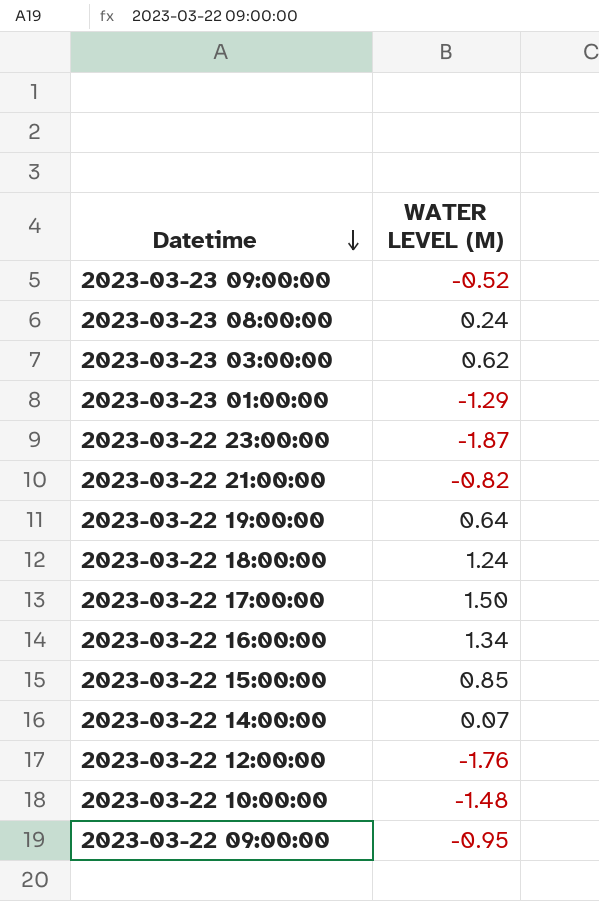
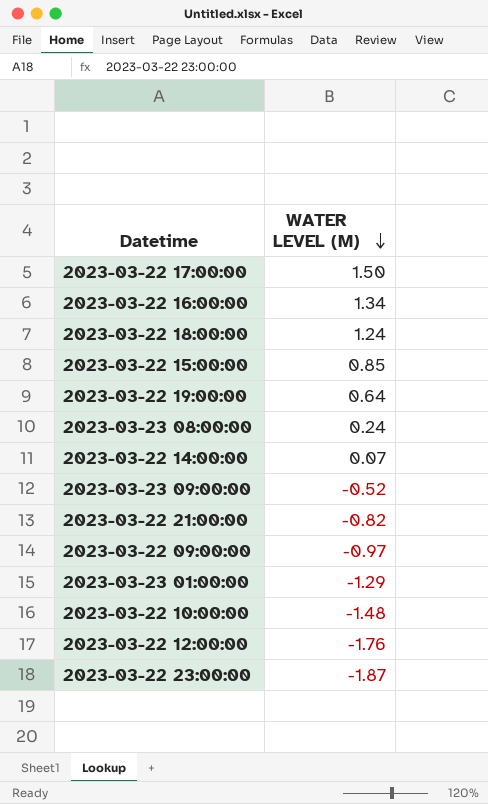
row order: Datetime descending -> WATER LEVEL (M) descending
row 2023-03-23 03:00:00: 0.62 -> none
2023-03-22 09:00:00 | WATER LEVEL (M): -0.95 -> -0.97

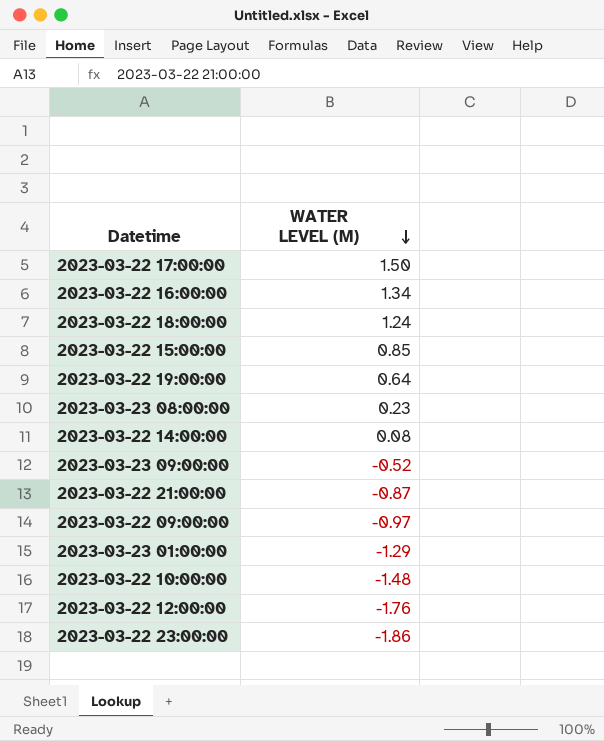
2023-03-23 08:00:00 | WATER LEVEL (M): 0.24 -> 0.23
2023-03-22 14:00:00 | WATER LEVEL (M): 0.07 -> 0.08
2023-03-22 21:00:00 | WATER LEVEL (M): -0.82 -> -0.87
2023-03-22 23:00:00 | WATER LEVEL (M): -1.87 -> -1.86

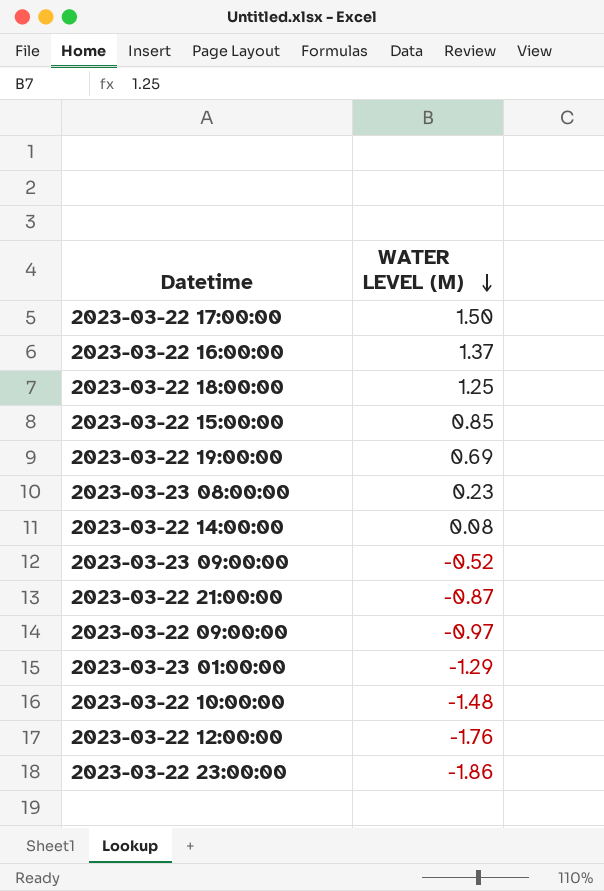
2023-03-22 16:00:00 | WATER LEVEL (M): 1.34 -> 1.37
2023-03-22 18:00:00 | WATER LEVEL (M): 1.24 -> 1.25
2023-03-22 19:00:00 | WATER LEVEL (M): 0.64 -> 0.69

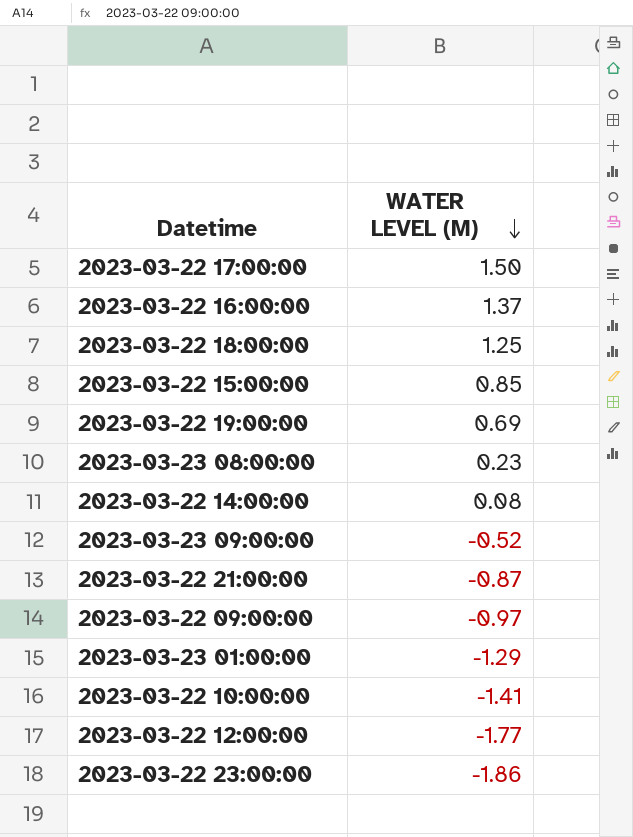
2023-03-22 10:00:00 | WATER LEVEL (M): -1.48 -> -1.41
2023-03-22 12:00:00 | WATER LEVEL (M): -1.76 -> -1.77

